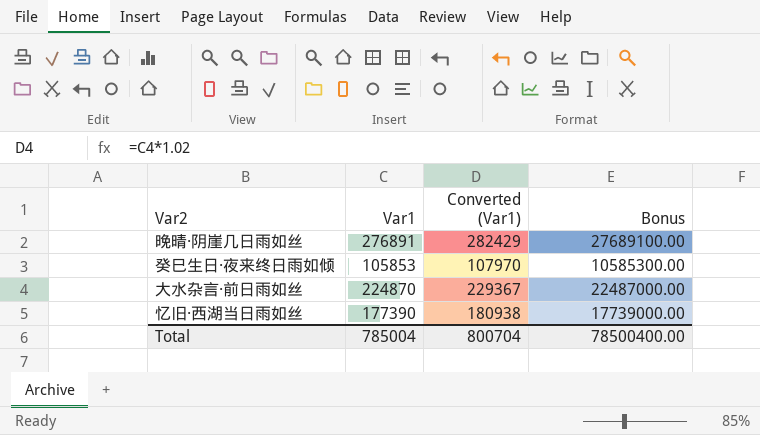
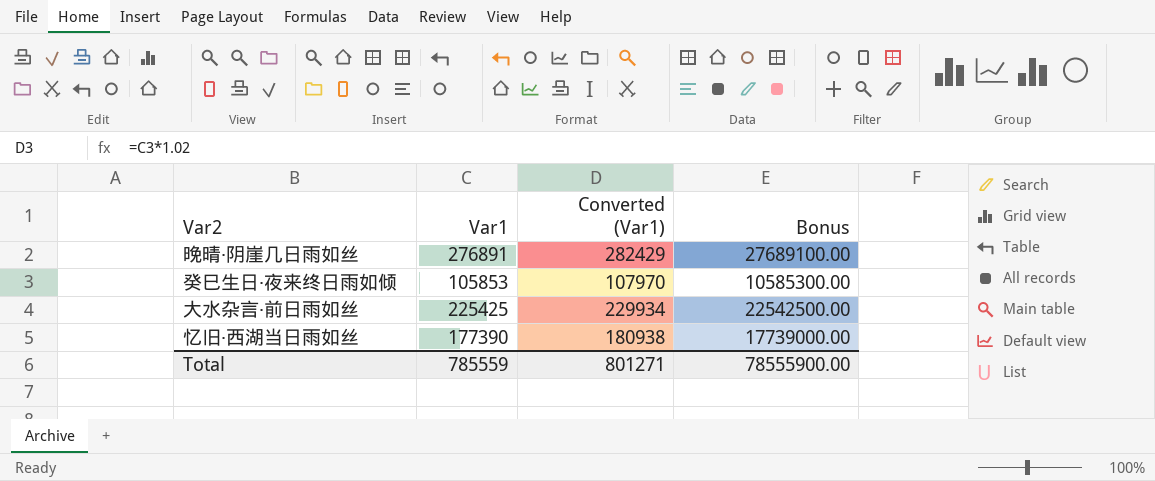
大水杂言·前日雨如丝 | Var1: 224870 -> 225425
大水杂言·前日雨如丝 | Converted (Var1): 229367 -> 229934
大水杂言·前日雨如丝 | Bonus: 22487000.00 -> 22542500.00
Total | Var1: 785004 -> 785559
Total | Converted (Var1): 800704 -> 801271
Total | Bonus: 78500400.00 -> 78555900.00

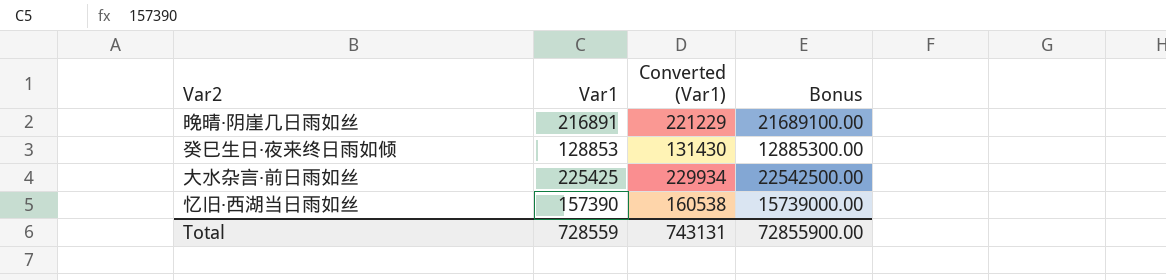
晚晴·阴崖几日雨如丝 | Var1: 276891 -> 216891
晚晴·阴崖几日雨如丝 | Converted (Var1): 282429 -> 221229
晚晴·阴崖几日雨如丝 | Bonus: 27689100.00 -> 21689100.00
癸巳生日·夜来终日雨如倾 | Var1: 105853 -> 128853
癸巳生日·夜来终日雨如倾 | Converted (Var1): 107970 -> 131430
癸巳生日·夜来终日雨如倾 | Bonus: 10585300.00 -> 12885300.00
忆旧·西湖当日雨如丝 | Var1: 177390 -> 157390
忆旧·西湖当日雨如丝 | Converted (Var1): 180938 -> 160538
忆旧·西湖当日雨如丝 | Bonus: 17739000.00 -> 15739000.00
Total | Var1: 785559 -> 728559
Total | Converted (Var1): 801271 -> 743131
Total | Bonus: 78555900.00 -> 72855900.00

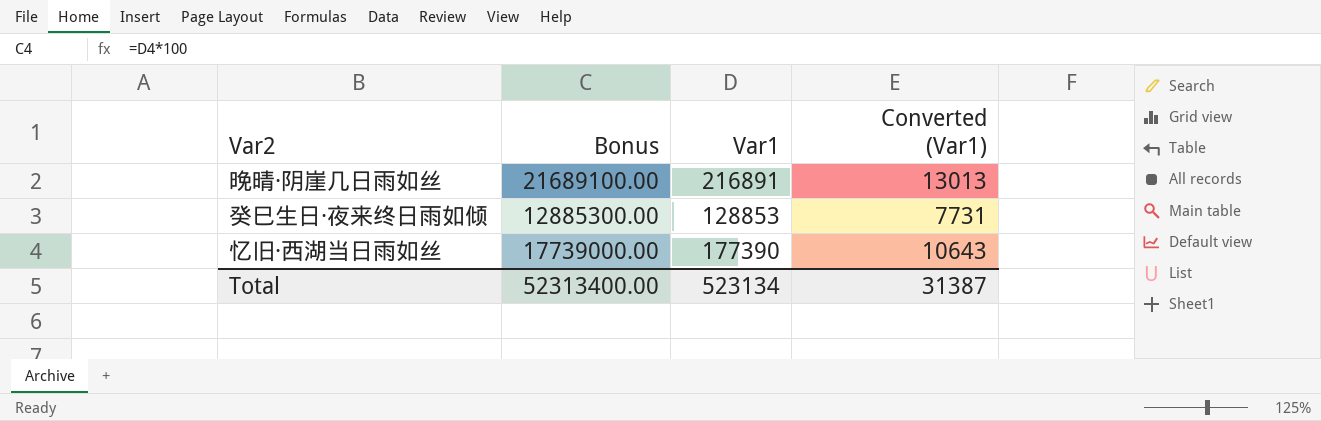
column Bonus | position: 4 -> 2
column Converted (Var1) | formula: [Var1] * 1.02 -> [Var1] * 0.06
row 大水杂言·前日雨如丝: 225425 | 229934 | 22542500.00 -> none
忆旧·西湖当日雨如丝 | Bonus: 15739000.00 -> 17739000.00
忆旧·西湖当日雨如丝 | Var1: 157390 -> 177390
Total | Bonus: 72855900.00 -> 52313400.00
Total | Var1: 728559 -> 523134
Total | Converted (Var1): 743131 -> 31387

